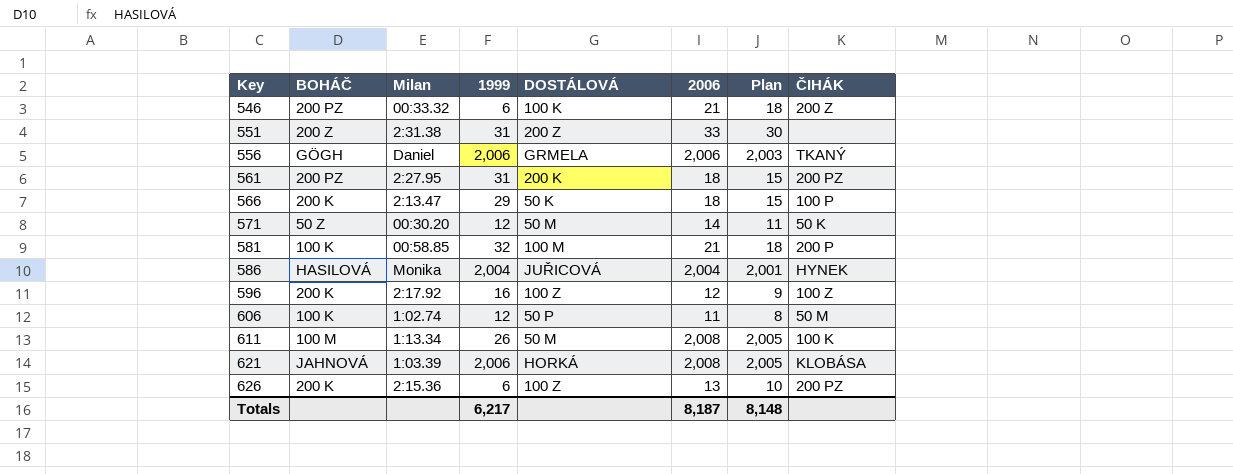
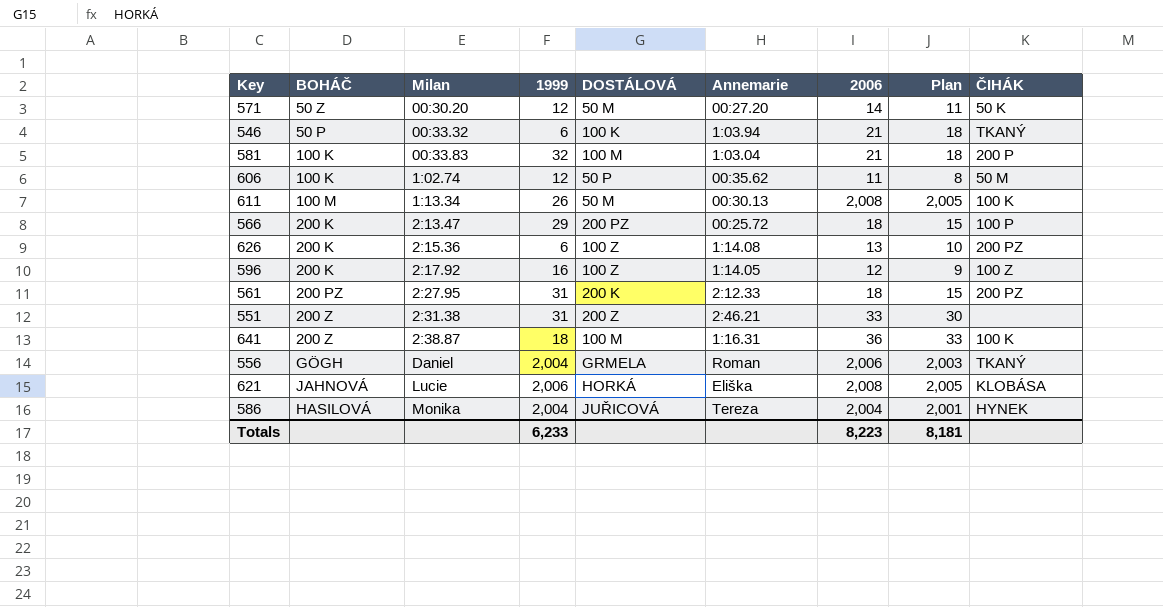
row order: Key ascending -> Milan ascending
column Annemarie | position: none -> 6
546 | BOHÁČ: 200 PZ -> 50 P
546 | ČIHÁK: 200 Z -> TKANÝ
581 | Milan: 00:58.85 -> 00:33.83
566 | DOSTÁLOVÁ: 50 K -> 200 PZ
row 641: none -> 200 Z | 2:38.87 | 18 | 100 M | 1:16.31 | 36 | 33 | 100 K
556 | 1999: 2,006 -> 2,004
621 | Milan: 1:03.39 -> Lucie
Totals | 1999: 6,217 -> 6,233
Totals | 2006: 8,187 -> 8,223
Totals | Plan: 8,148 -> 8,181

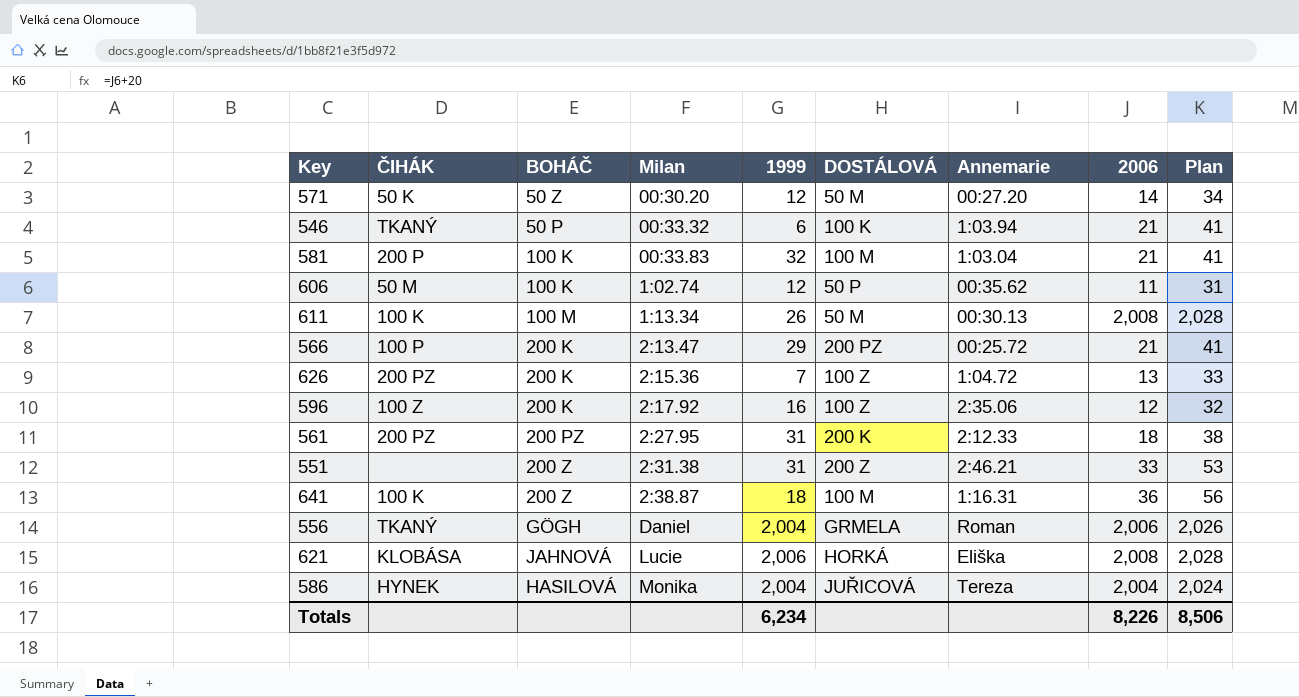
column ČIHÁK | position: 9 -> 2
column Plan | formula: [2006] - 3 -> [2006] + 20
566 | 2006: 18 -> 21
626 | 1999: 6 -> 7
626 | Annemarie: 1:14.08 -> 1:04.72
596 | Annemarie: 1:14.05 -> 2:35.06
Totals | 1999: 6,233 -> 6,234
Totals | 2006: 8,223 -> 8,226
Totals | Plan: 8,181 -> 8,506

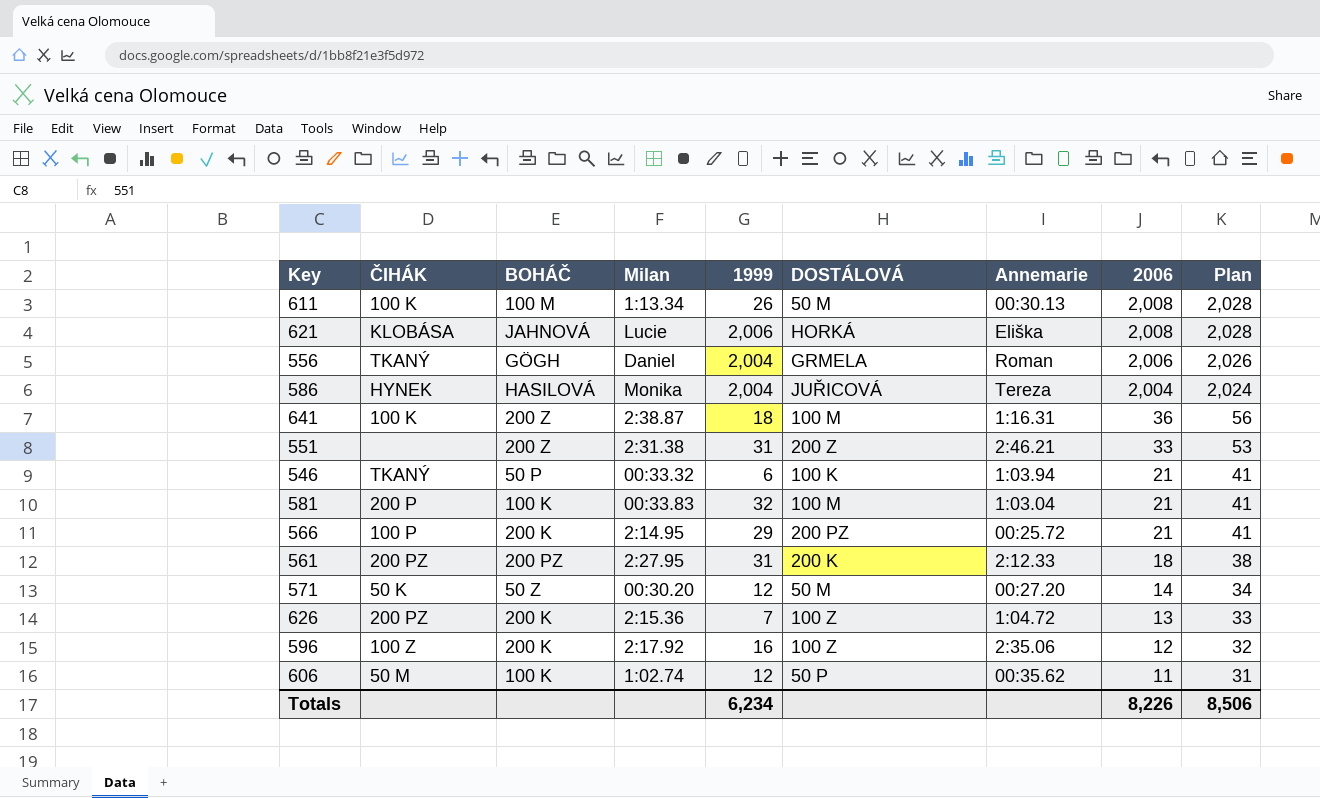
row order: Milan ascending -> 2006 descending
566 | Milan: 2:13.47 -> 2:14.95

